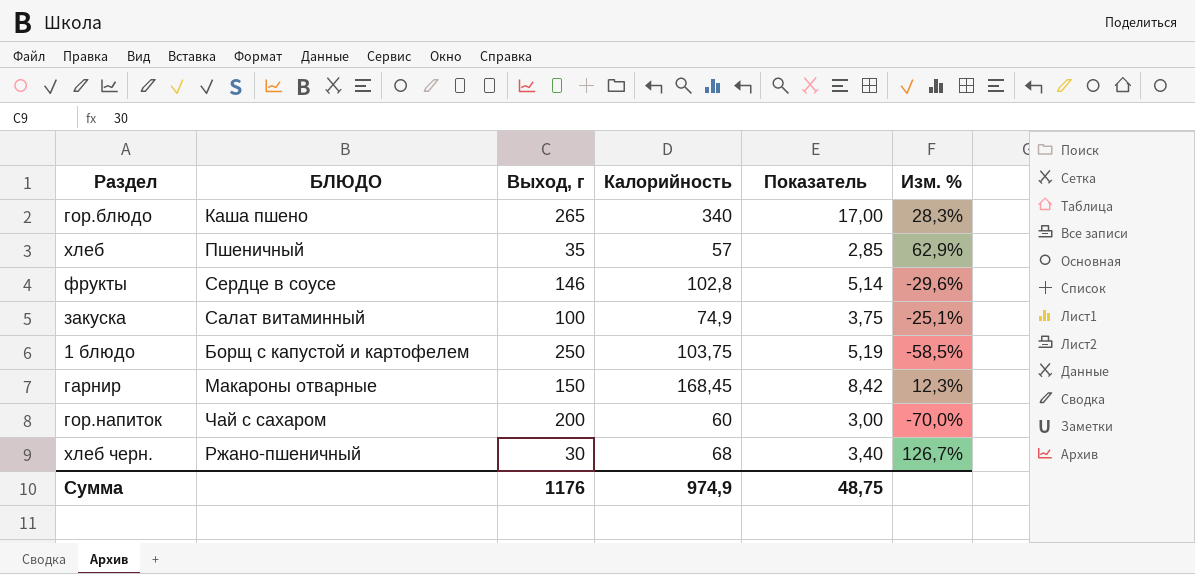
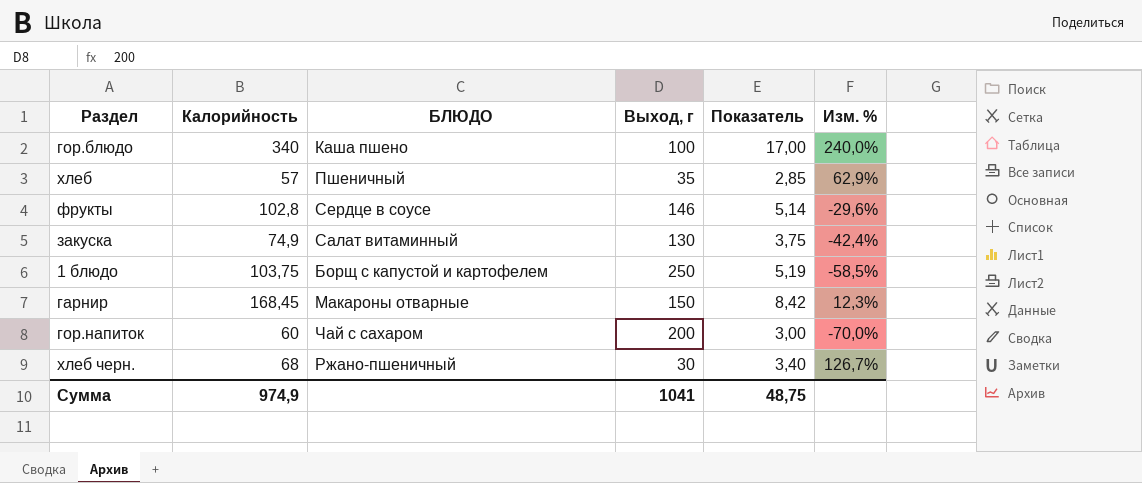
column Калорийность | position: 4 -> 2
гор.блюдо | Выход, г: 265 -> 100
гор.блюдо | Изм. %: 28,3% -> 240,0%
закуска | Выход, г: 100 -> 130
закуска | Изм. %: -25,1% -> -42,4%
Сумма | Выход, г: 1176 -> 1041

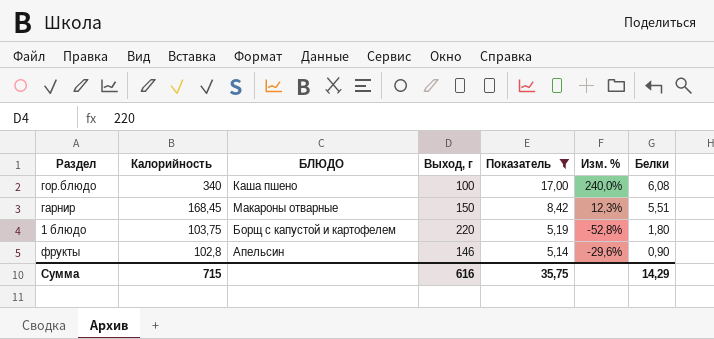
filter: none -> Показатель >= 5,14
row order: none -> Калорийность descending
column Белки | position: none -> 7
1 блюдо | Выход, г: 250 -> 220
1 блюдо | Изм. %: -58,5% -> -52,8%
фрукты | БЛЮДО: Сердце в соусе -> Апельсин
Сумма | Калорийность: 974,9 -> 715
Сумма | Выход, г: 1041 -> 616
Сумма | Показатель: 48,75 -> 35,75

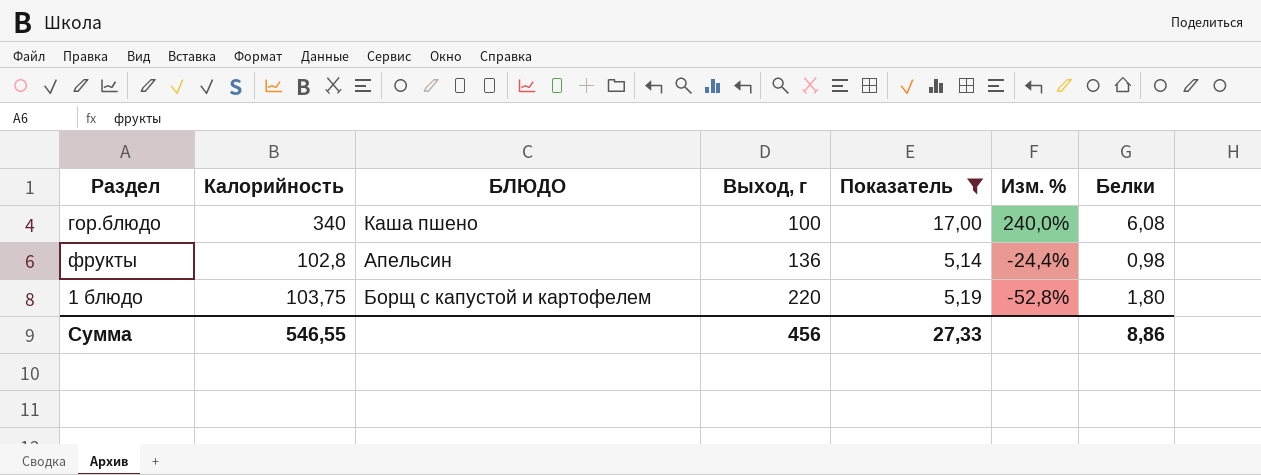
row order: Калорийность descending -> Выход, г ascending
row гарнир: 168,45 | Макароны отварные | 150 | 8,42 | 12,3% | 5,51 -> none
фрукты | Выход, г: 146 -> 136
фрукты | Изм. %: -29,6% -> -24,4%
фрукты | Белки: 0,90 -> 0,98
Сумма | Калорийность: 715 -> 546,55
Сумма | Выход, г: 616 -> 456
Сумма | Показатель: 35,75 -> 27,33
Сумма | Белки: 14,29 -> 8,86

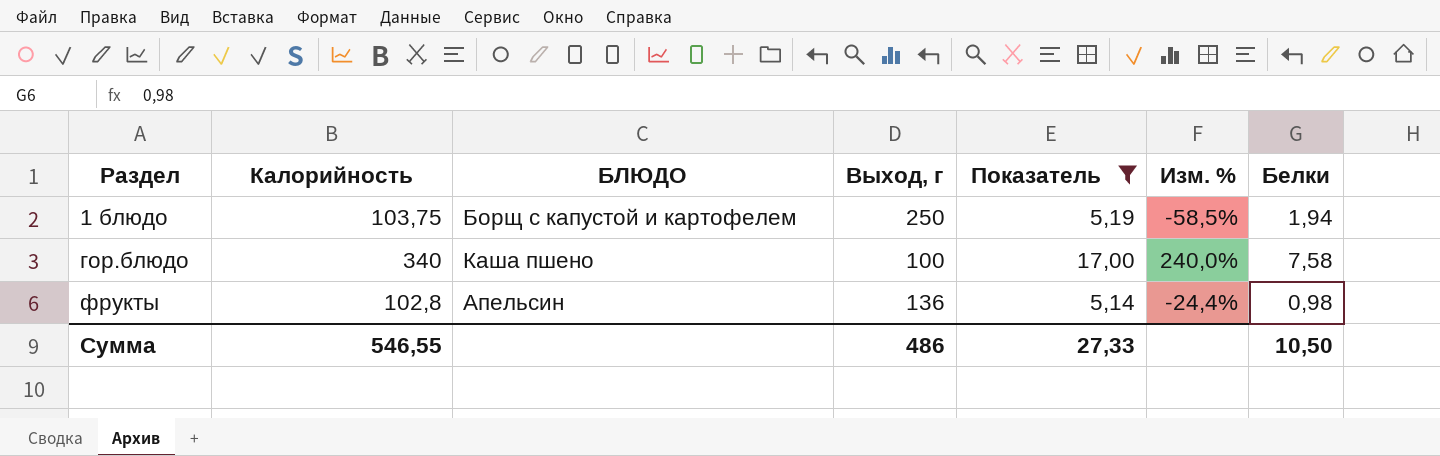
row order: Выход, г ascending -> Раздел ascending
1 блюдо | Выход, г: 220 -> 250
1 блюдо | Изм. %: -52,8% -> -58,5%
1 блюдо | Белки: 1,80 -> 1,94
гор.блюдо | Белки: 6,08 -> 7,58
Сумма | Выход, г: 456 -> 486
Сумма | Белки: 8,86 -> 10,50

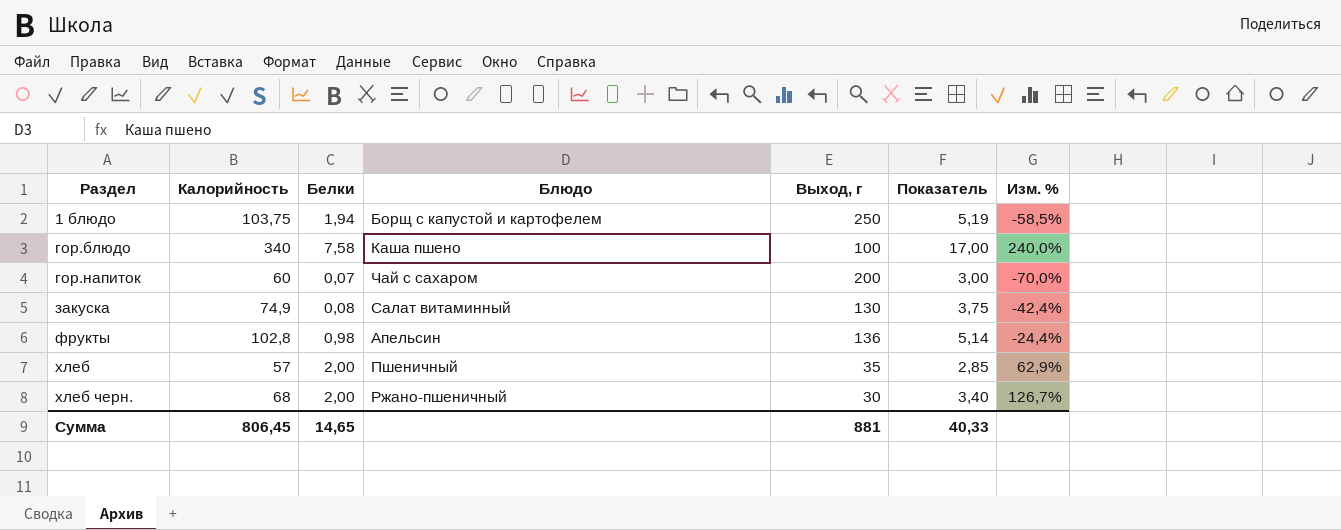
filter: Показатель >= 5,14 -> none
column Белки | position: 7 -> 3
column name: БЛЮДО -> Блюдо
Сумма | Калорийность: 546,55 -> 806,45
Сумма | Белки: 10,50 -> 14,65
Сумма | Выход, г: 486 -> 881
Сумма | Показатель: 27,33 -> 40,33

